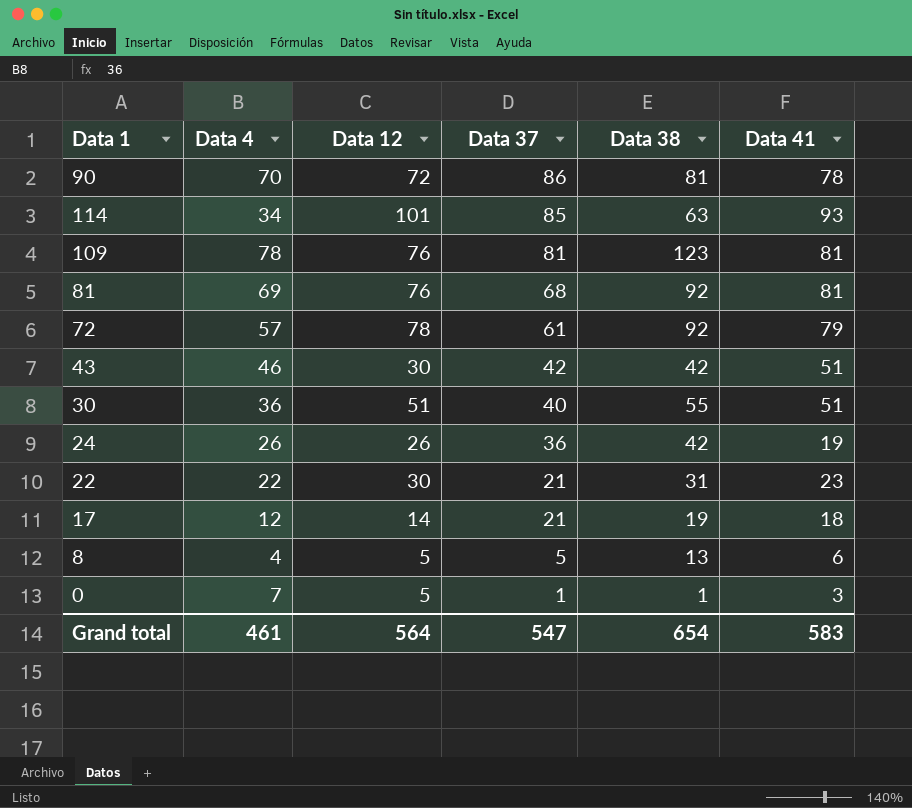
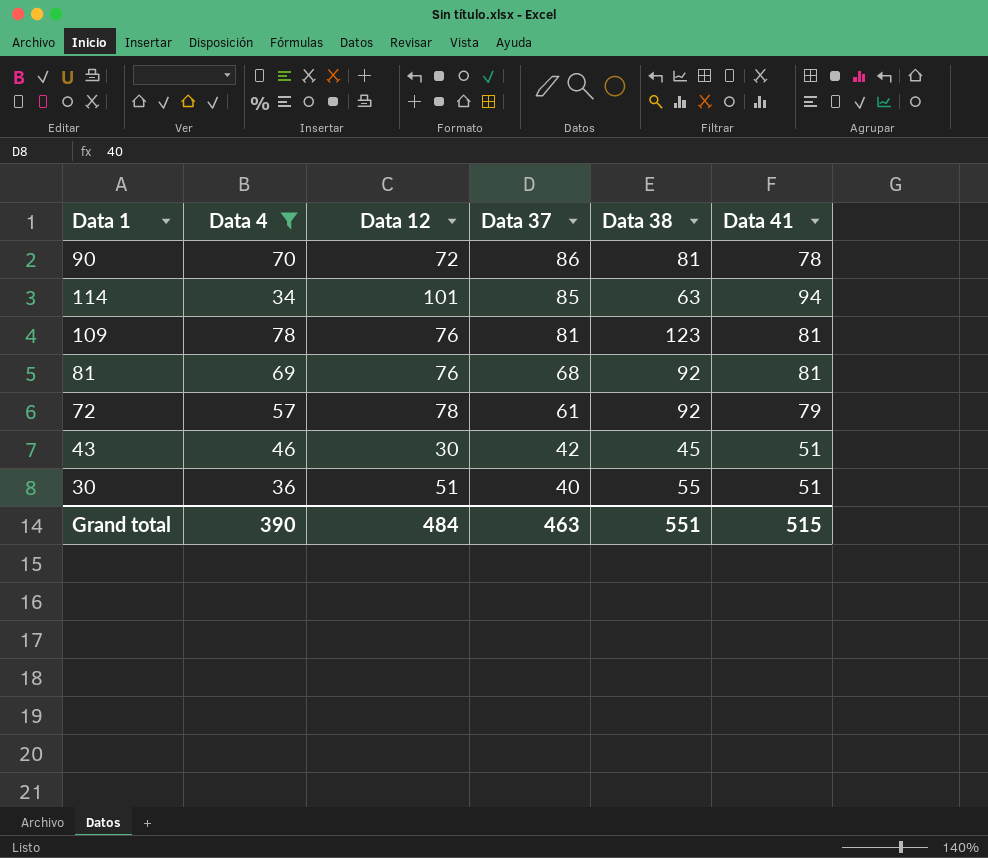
filter: none -> Data 4 >= 34
114 | Data 41: 93 -> 94
43 | Data 38: 42 -> 45
Grand total | Data 4: 461 -> 390
Grand total | Data 12: 564 -> 484
Grand total | Data 37: 547 -> 463
Grand total | Data 38: 654 -> 551
Grand total | Data 41: 583 -> 515

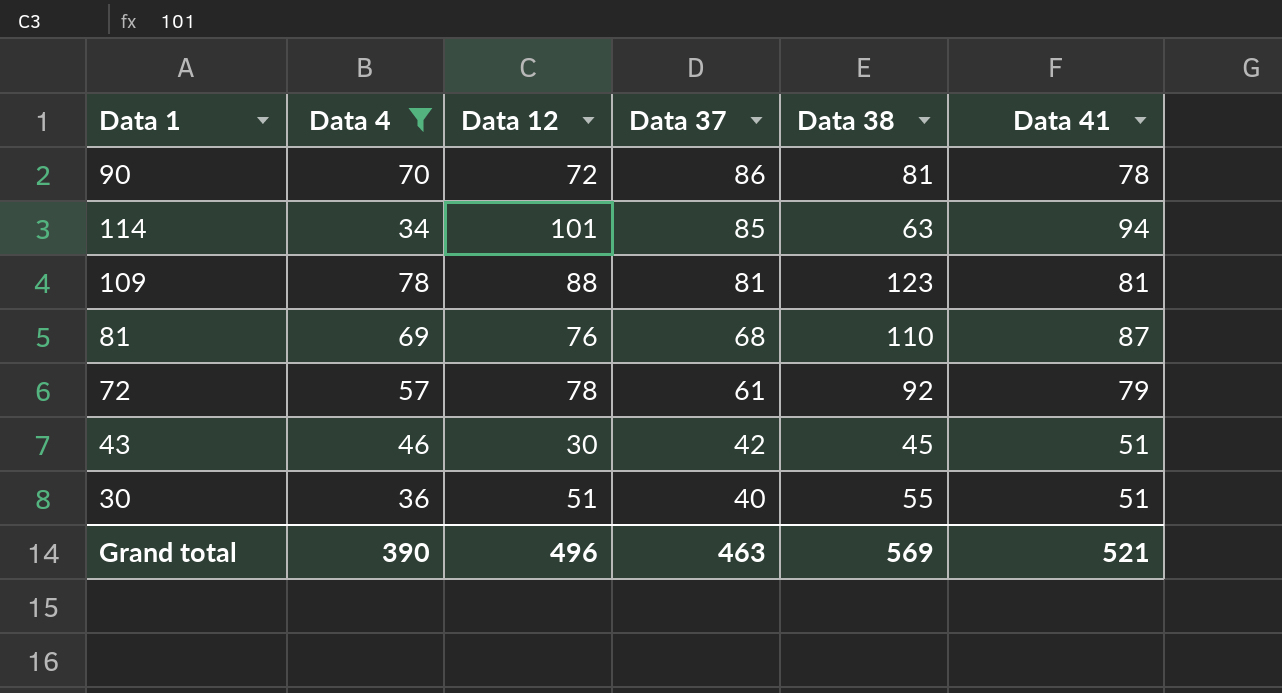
109 | Data 12: 76 -> 88
81 | Data 38: 92 -> 110
81 | Data 41: 81 -> 87
Grand total | Data 12: 484 -> 496
Grand total | Data 38: 551 -> 569
Grand total | Data 41: 515 -> 521

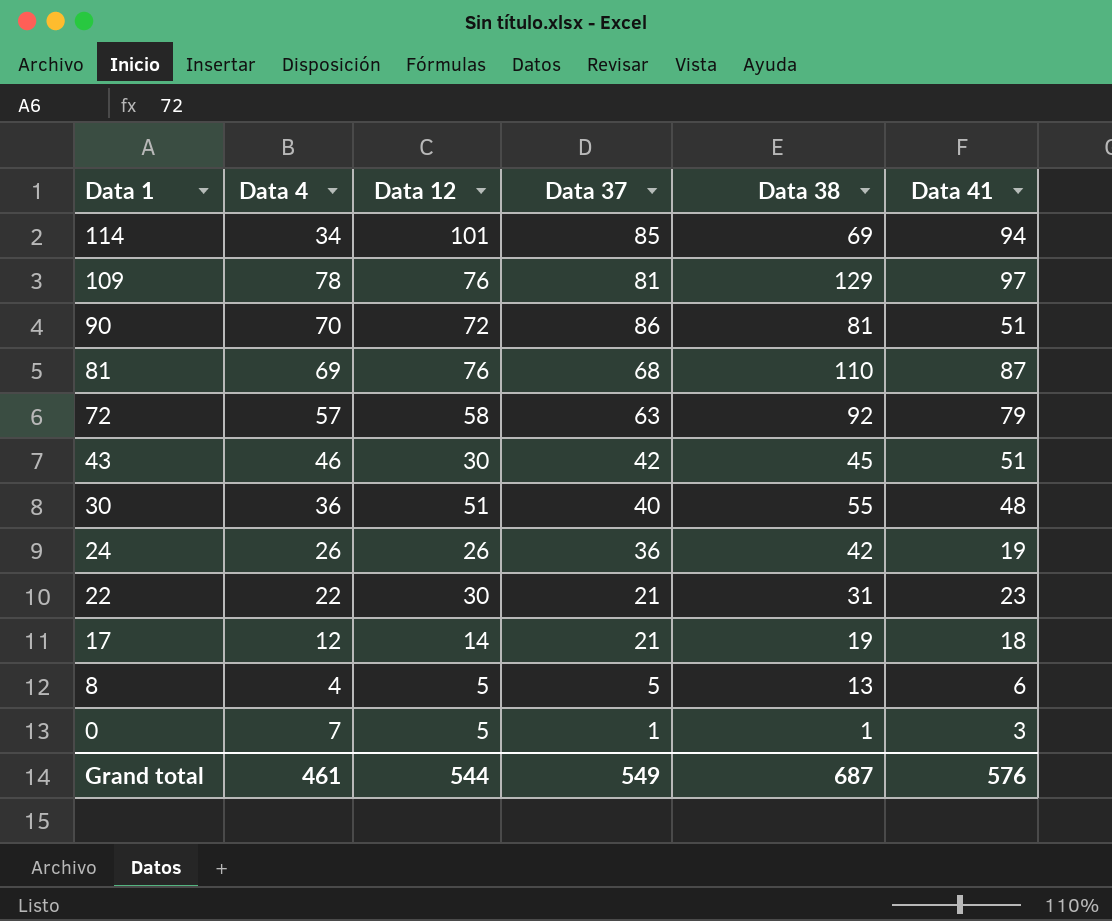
filter: Data 4 >= 34 -> none
row order: Data 37 descending -> Data 1 descending
114 | Data 38: 63 -> 69
109 | Data 12: 88 -> 76
109 | Data 38: 123 -> 129
109 | Data 41: 81 -> 97
90 | Data 41: 78 -> 51
72 | Data 12: 78 -> 58
72 | Data 37: 61 -> 63
30 | Data 41: 51 -> 48
Grand total | Data 4: 390 -> 461
Grand total | Data 12: 496 -> 544
Grand total | Data 37: 463 -> 549
Grand total | Data 38: 569 -> 687
Grand total | Data 41: 521 -> 576

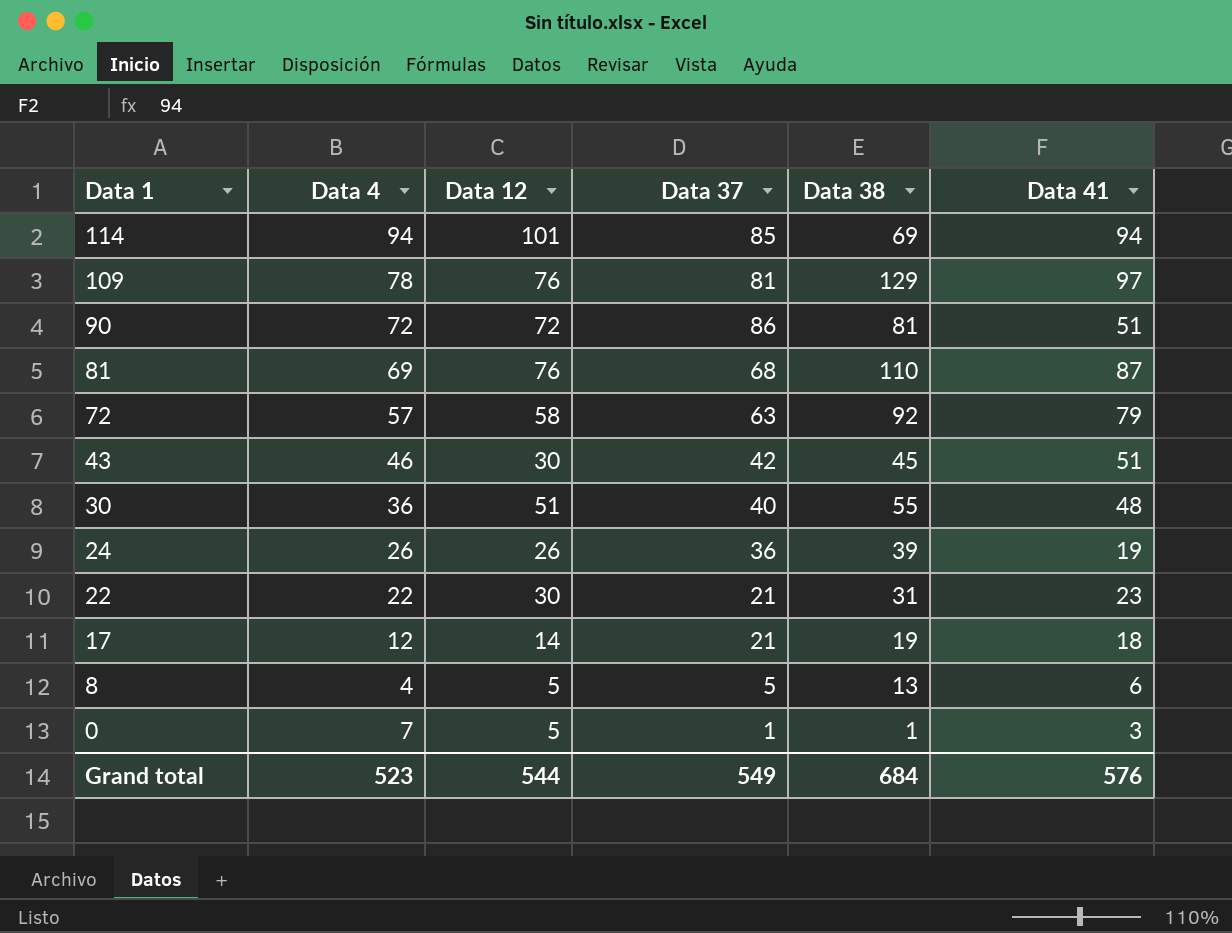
114 | Data 4: 34 -> 94
90 | Data 4: 70 -> 72
24 | Data 38: 42 -> 39
Grand total | Data 4: 461 -> 523
Grand total | Data 38: 687 -> 684

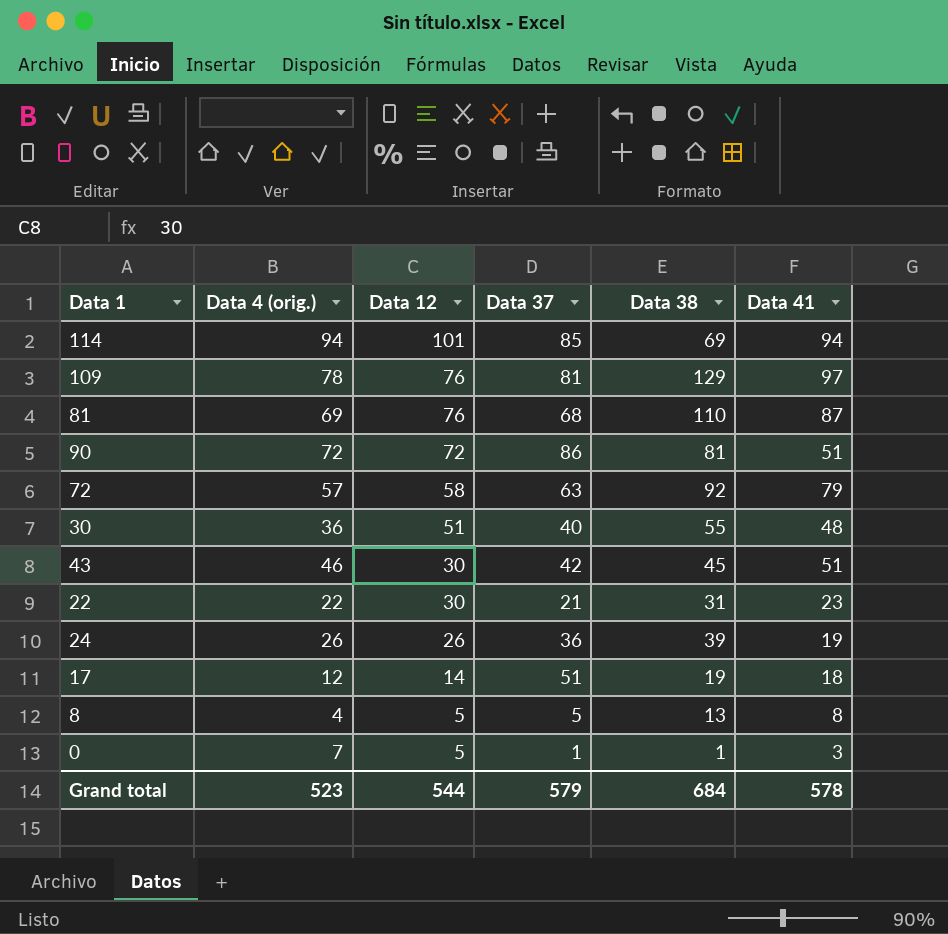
row order: Data 1 descending -> Data 12 descending
column name: Data 4 -> Data 4 (orig.)
17 | Data 37: 21 -> 51
8 | Data 41: 6 -> 8
Grand total | Data 37: 549 -> 579
Grand total | Data 41: 576 -> 578

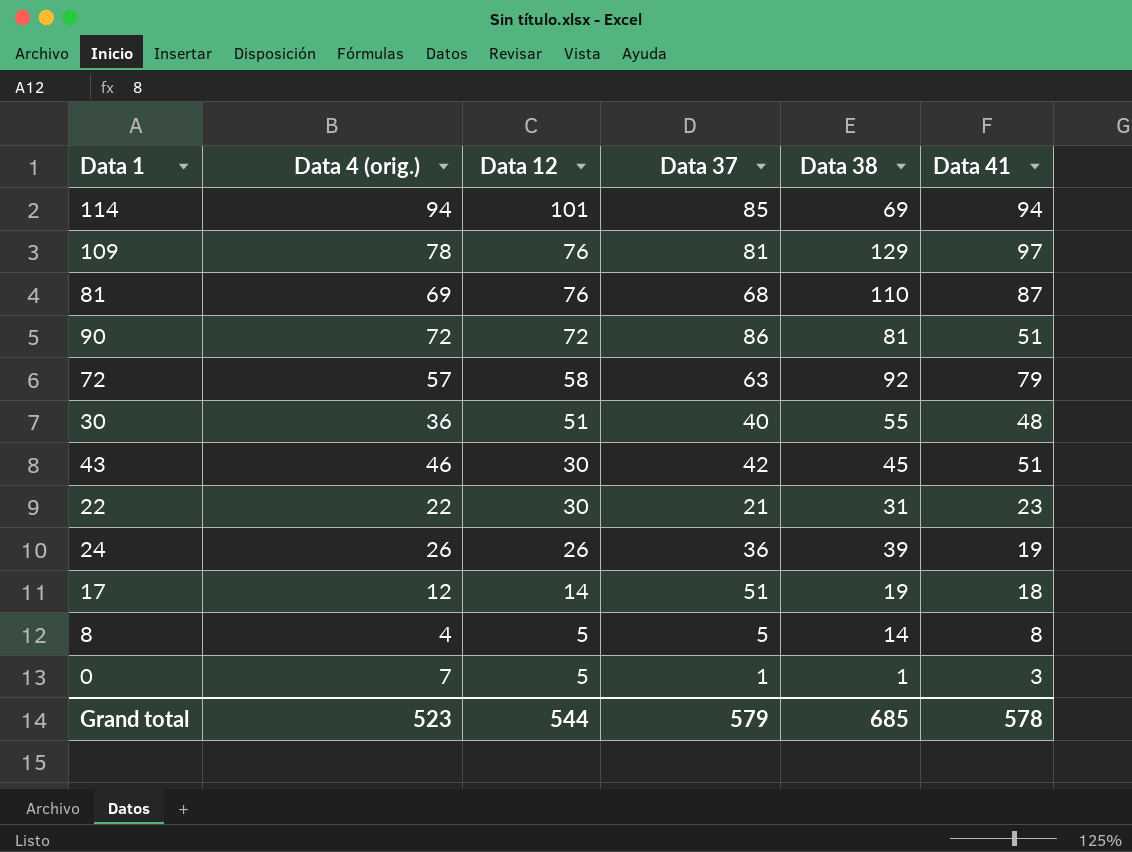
8 | Data 38: 13 -> 14
Grand total | Data 38: 684 -> 685

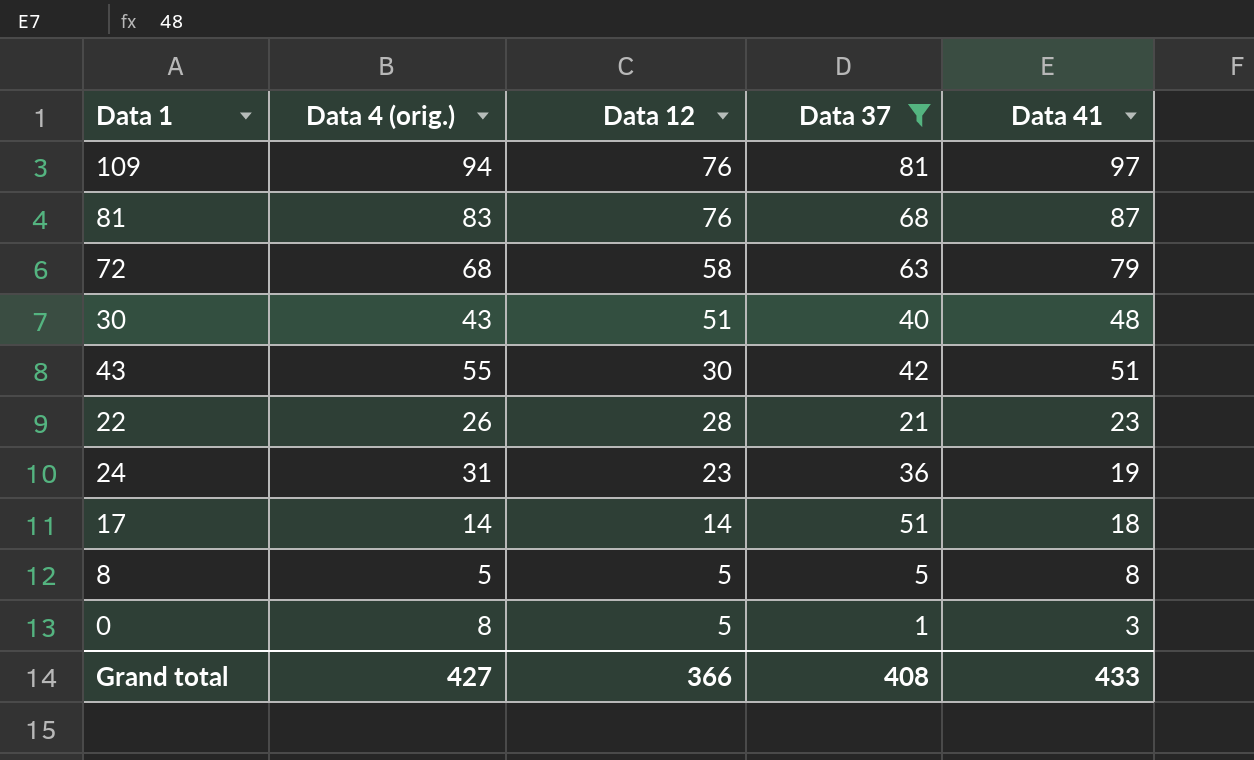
filter: none -> Data 37 <= 81
column Data 38 | position: 5 -> none
109 | Data 4 (orig.): 78 -> 94
81 | Data 4 (orig.): 69 -> 83
72 | Data 4 (orig.): 57 -> 68
30 | Data 4 (orig.): 36 -> 43
43 | Data 4 (orig.): 46 -> 55
22 | Data 4 (orig.): 22 -> 26
22 | Data 12: 30 -> 28
24 | Data 4 (orig.): 26 -> 31
24 | Data 12: 26 -> 23
17 | Data 4 (orig.): 12 -> 14
8 | Data 4 (orig.): 4 -> 5
0 | Data 4 (orig.): 7 -> 8
Grand total | Data 4 (orig.): 523 -> 427
Grand total | Data 12: 544 -> 366
Grand total | Data 37: 579 -> 408
Grand total | Data 41: 578 -> 433

